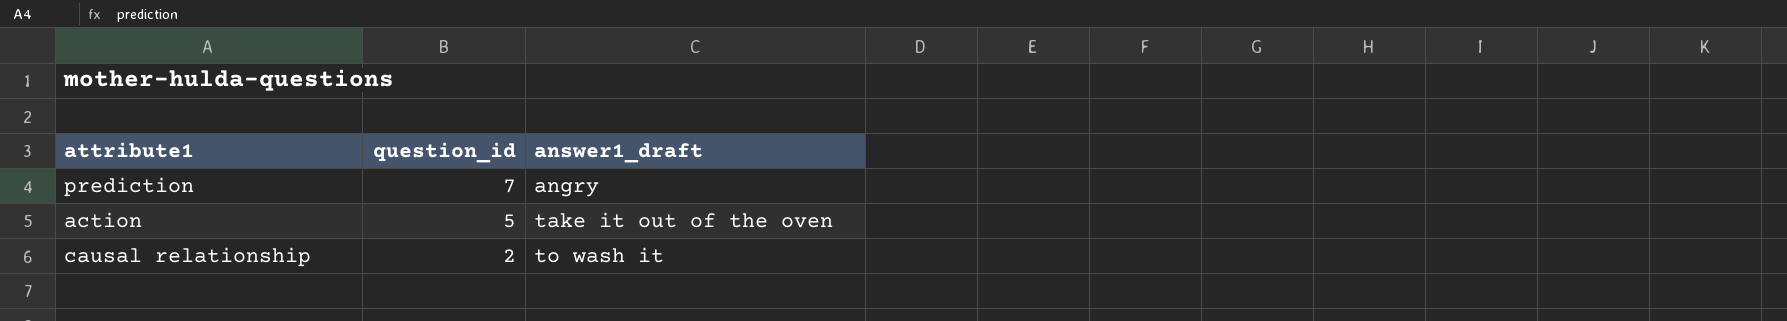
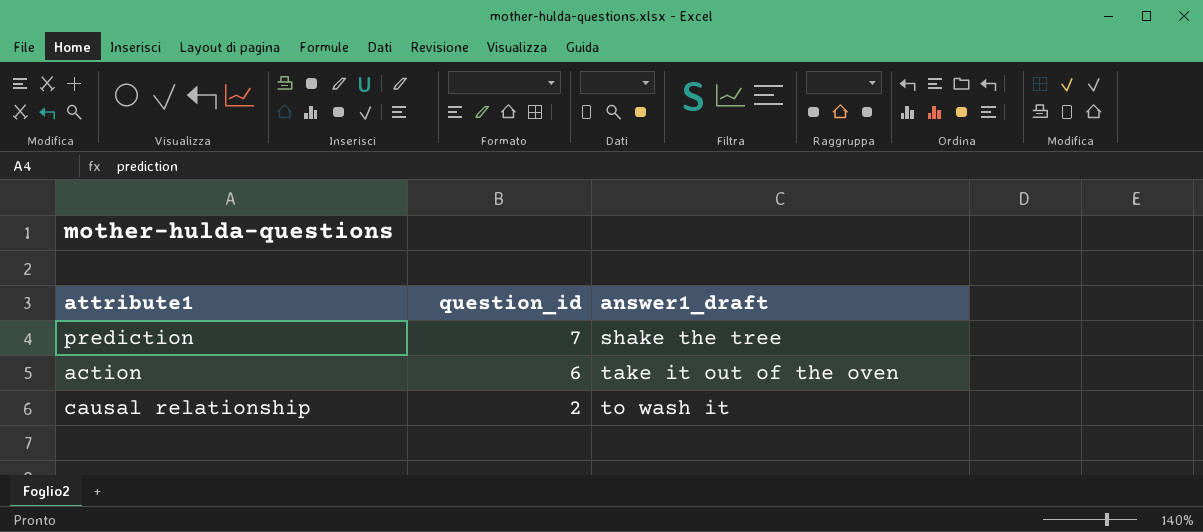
prediction | answer1_draft: angry -> shake the tree
action | question_id: 5 -> 6

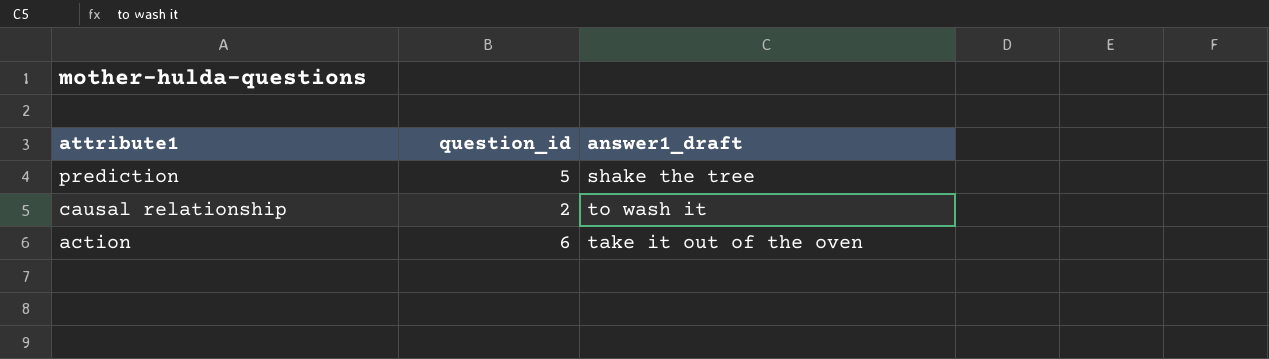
row order: question_id descending -> attribute1 descending
prediction | question_id: 7 -> 5

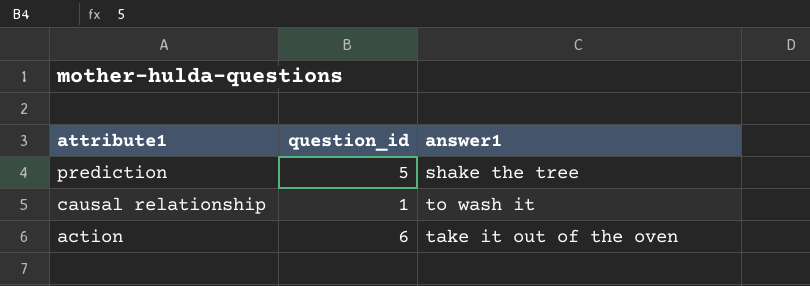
column name: answer1_draft -> answer1
causal relationship | question_id: 2 -> 1

